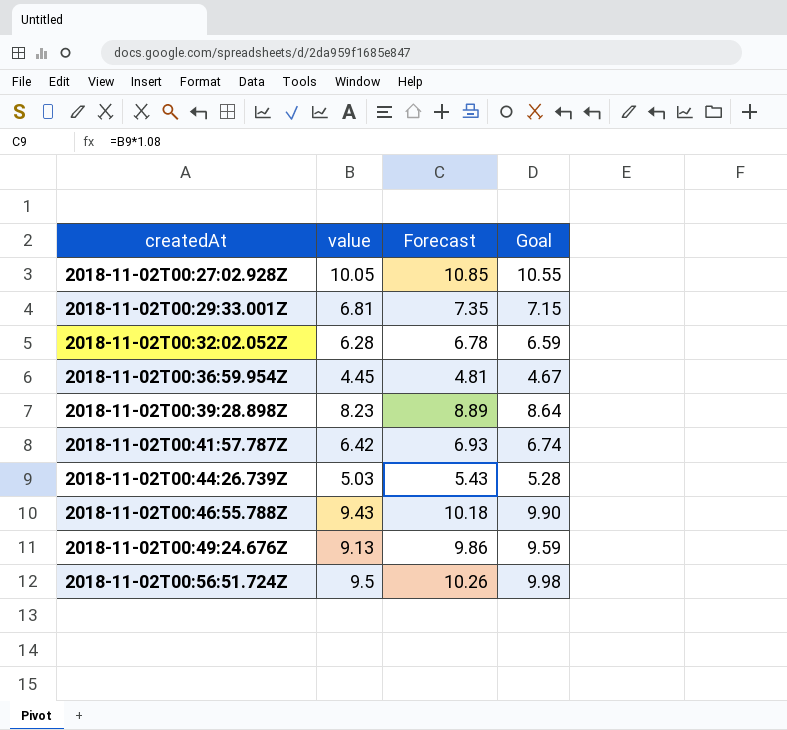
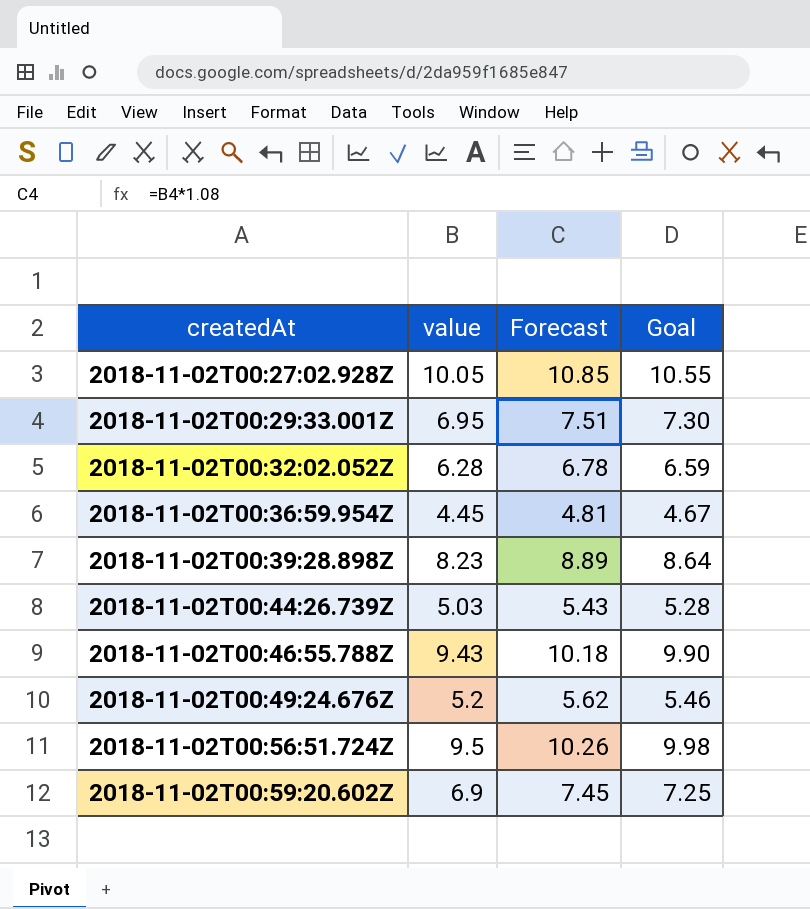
row 2018-11-02T00:41:57.787Z: 6.42 | 6.93 | 6.74 -> none
2018-11-02T00:29:33.001Z | value: 6.81 -> 6.95
2018-11-02T00:29:33.001Z | Forecast: 7.35 -> 7.51
2018-11-02T00:29:33.001Z | Goal: 7.15 -> 7.30
2018-11-02T00:49:24.676Z | value: 9.13 -> 5.2
2018-11-02T00:49:24.676Z | Forecast: 9.86 -> 5.62
2018-11-02T00:49:24.676Z | Goal: 9.59 -> 5.46
row 2018-11-02T00:59:20.602Z: none -> 6.9 | 7.45 | 7.25

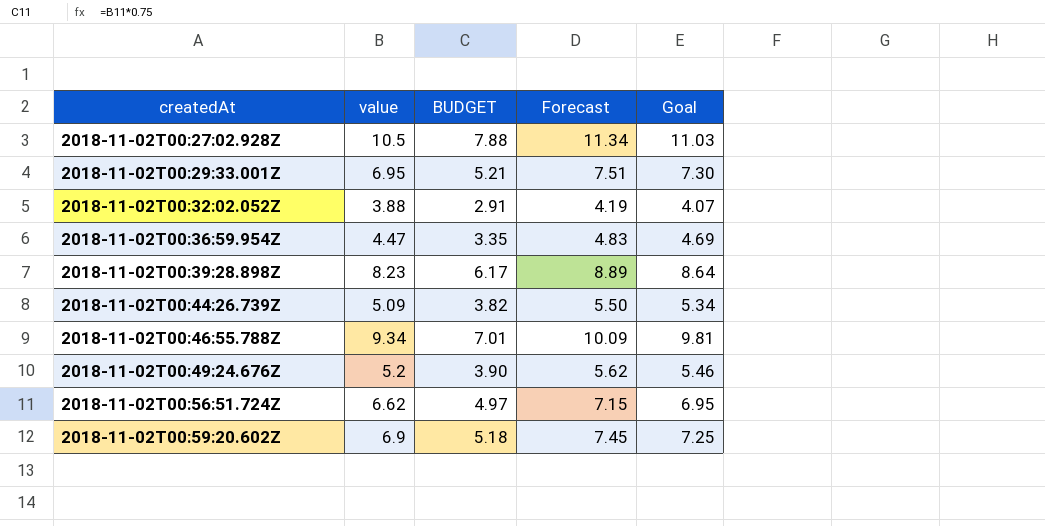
column BUDGET | formula: none -> [value] * 0.75
2018-11-02T00:27:02.928Z | value: 10.05 -> 10.5
2018-11-02T00:27:02.928Z | Forecast: 10.85 -> 11.34
2018-11-02T00:27:02.928Z | Goal: 10.55 -> 11.03
2018-11-02T00:32:02.052Z | value: 6.28 -> 3.88
2018-11-02T00:32:02.052Z | Forecast: 6.78 -> 4.19
2018-11-02T00:32:02.052Z | Goal: 6.59 -> 4.07
2018-11-02T00:36:59.954Z | value: 4.45 -> 4.47
2018-11-02T00:36:59.954Z | Forecast: 4.81 -> 4.83
2018-11-02T00:36:59.954Z | Goal: 4.67 -> 4.69
2018-11-02T00:44:26.739Z | value: 5.03 -> 5.09
2018-11-02T00:44:26.739Z | Forecast: 5.43 -> 5.50
2018-11-02T00:44:26.739Z | Goal: 5.28 -> 5.34
2018-11-02T00:46:55.788Z | value: 9.43 -> 9.34
2018-11-02T00:46:55.788Z | Forecast: 10.18 -> 10.09
2018-11-02T00:46:55.788Z | Goal: 9.90 -> 9.81
2018-11-02T00:56:51.724Z | value: 9.5 -> 6.62
2018-11-02T00:56:51.724Z | Forecast: 10.26 -> 7.15
2018-11-02T00:56:51.724Z | Goal: 9.98 -> 6.95

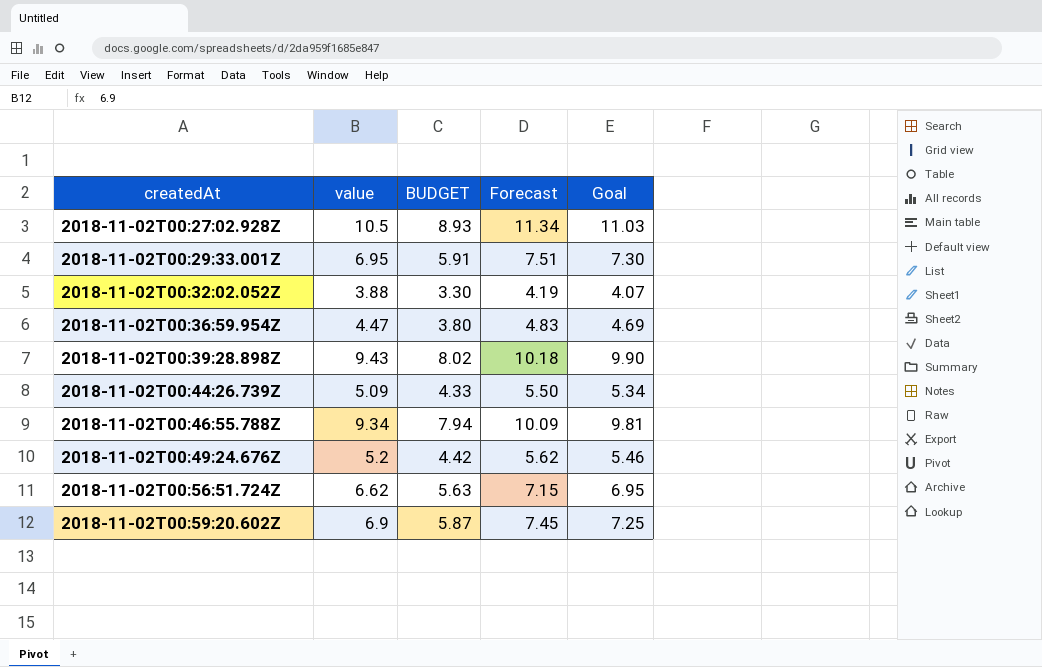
column BUDGET | formula: [value] * 0.75 -> [value] * 0.85
2018-11-02T00:39:28.898Z | value: 8.23 -> 9.43
2018-11-02T00:39:28.898Z | Forecast: 8.89 -> 10.18
2018-11-02T00:39:28.898Z | Goal: 8.64 -> 9.90

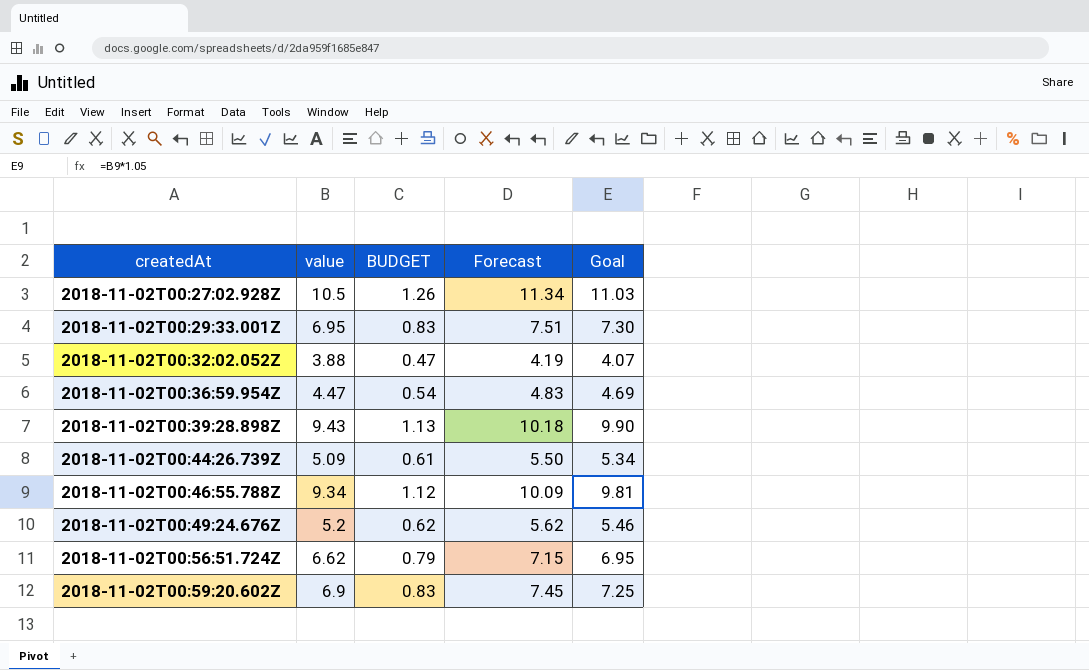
column BUDGET | formula: [value] * 0.85 -> [value] * 0.12

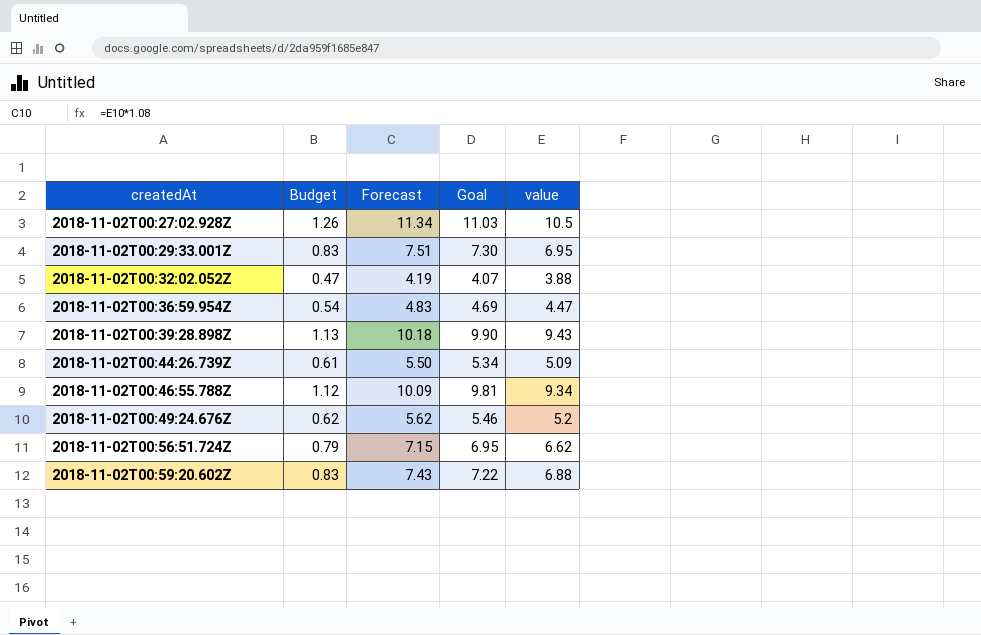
column name: BUDGET -> Budget
column value | position: 2 -> 5
2018-11-02T00:59:20.602Z | Forecast: 7.45 -> 7.43
2018-11-02T00:59:20.602Z | Goal: 7.25 -> 7.22
2018-11-02T00:59:20.602Z | value: 6.9 -> 6.88

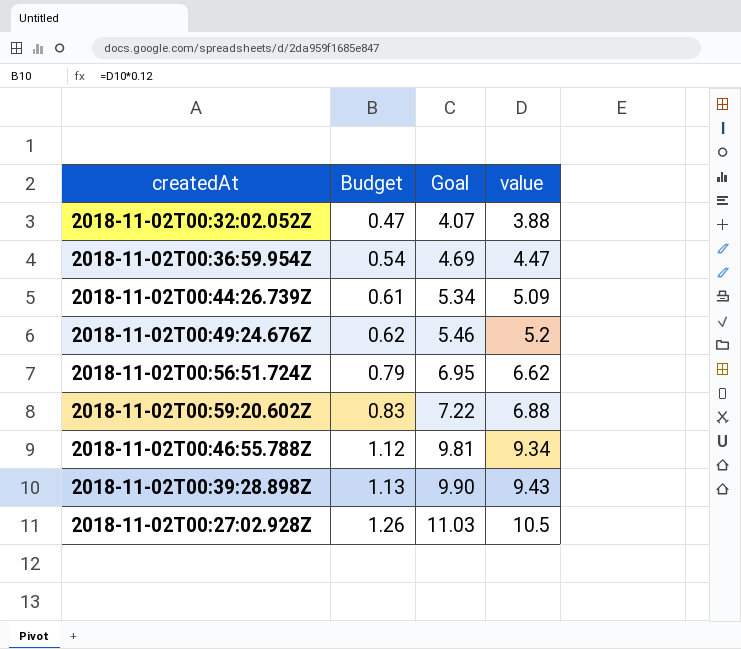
row order: createdAt ascending -> Budget ascending
column Forecast | formula: [value] * 1.08 -> none
row 2018-11-02T00:29:33.001Z: 0.83 | 7.51 | 7.30 | 6.95 -> none

